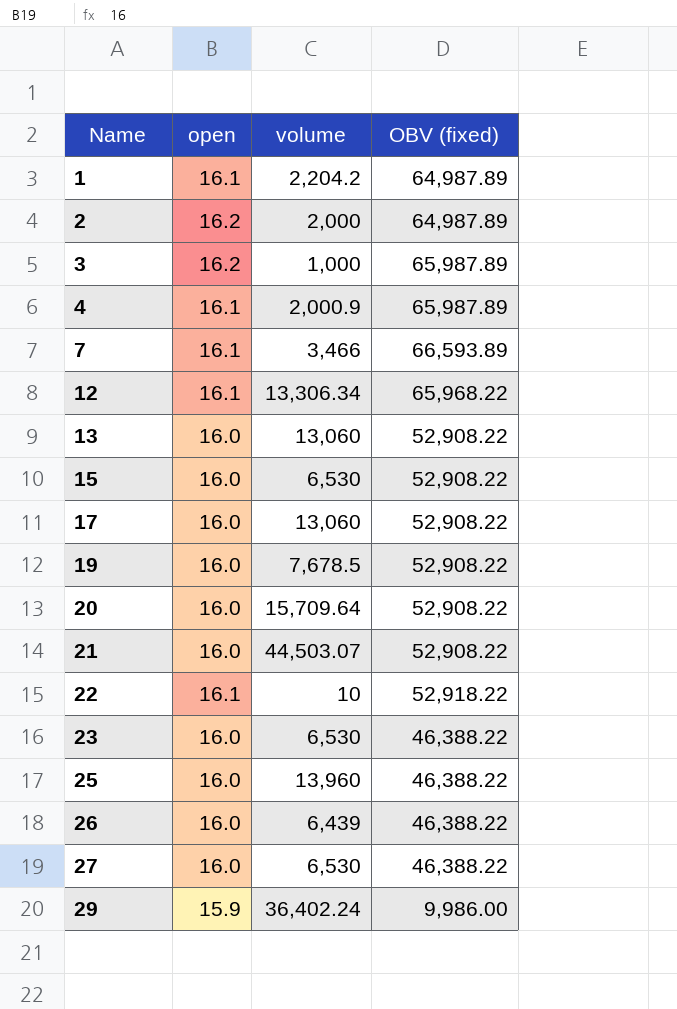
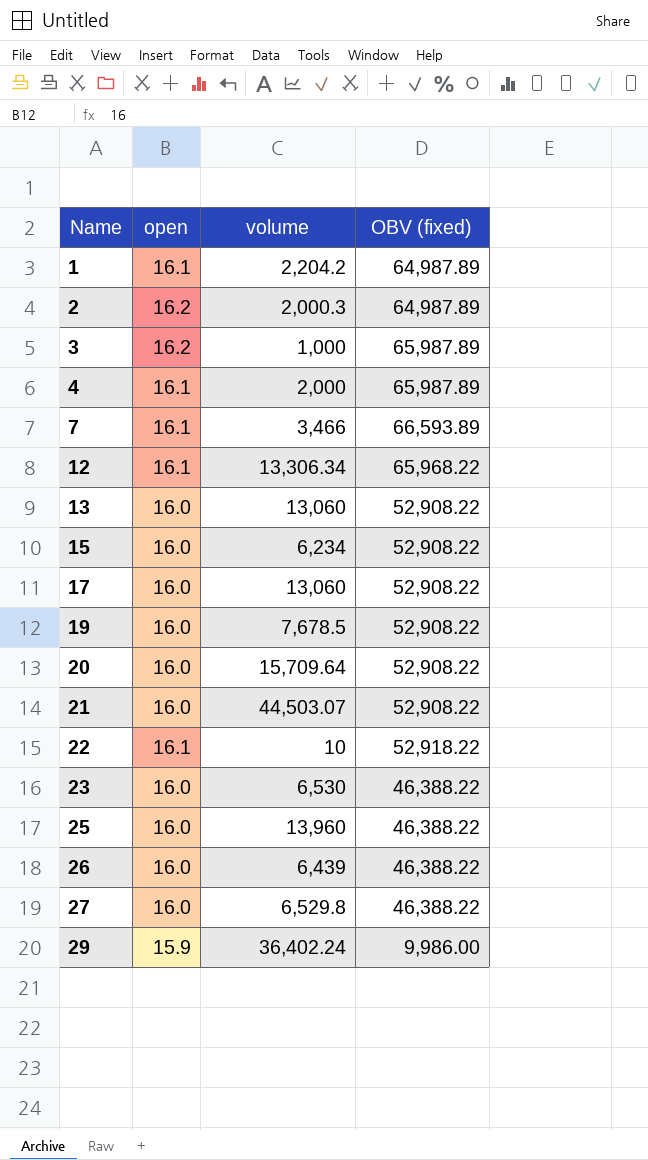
2 | volume: 2,000 -> 2,000.3
4 | volume: 2,000.9 -> 2,000
15 | volume: 6,530 -> 6,234
27 | volume: 6,530 -> 6,529.8

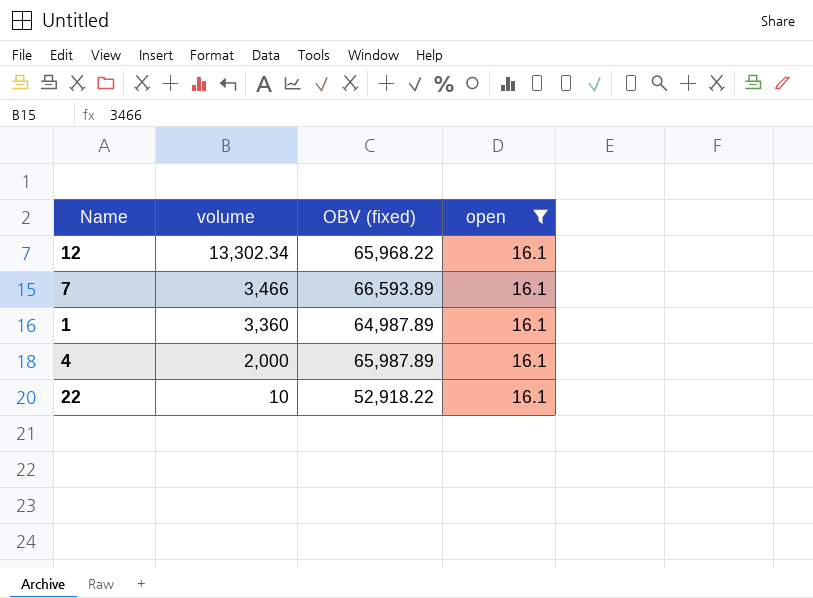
filter: none -> open = 16.1
row order: Name ascending -> volume descending
column open | position: 2 -> 4
12 | volume: 13,306.34 -> 13,302.34
1 | volume: 2,204.2 -> 3,360

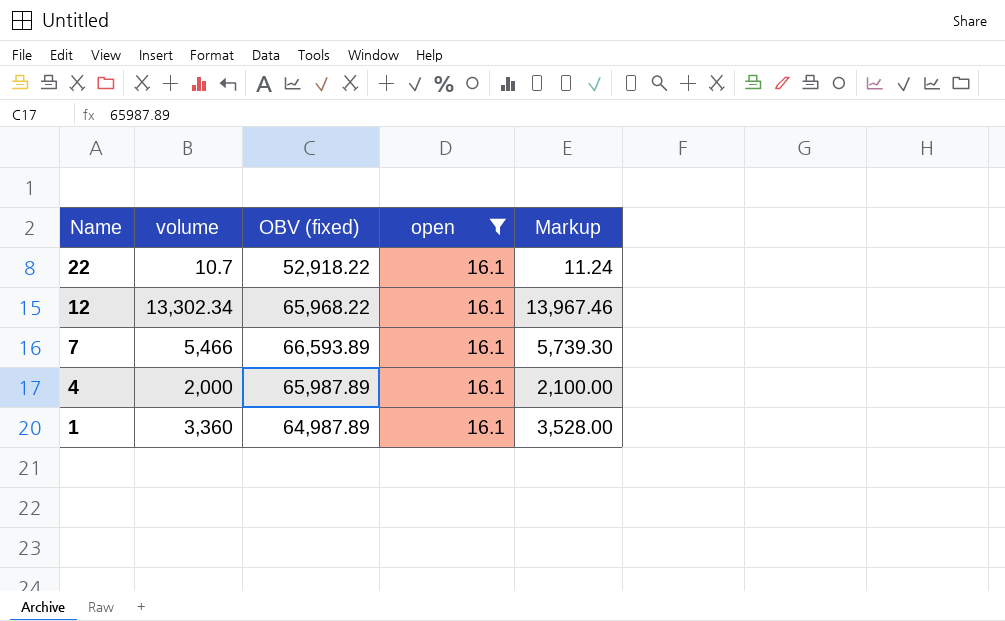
row order: volume descending -> Name descending
column Markup | formula: none -> [volume] * 1.05
22 | volume: 10 -> 10.7
7 | volume: 3,466 -> 5,466

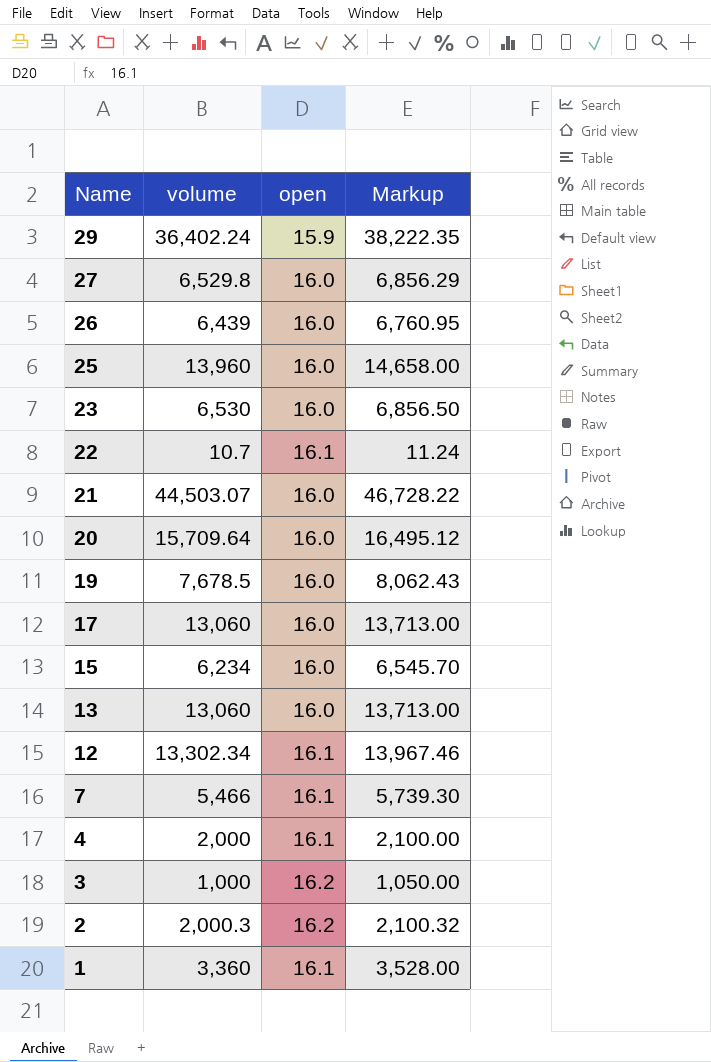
filter: open = 16.1 -> none
column OBV (fixed) | position: 3 -> none

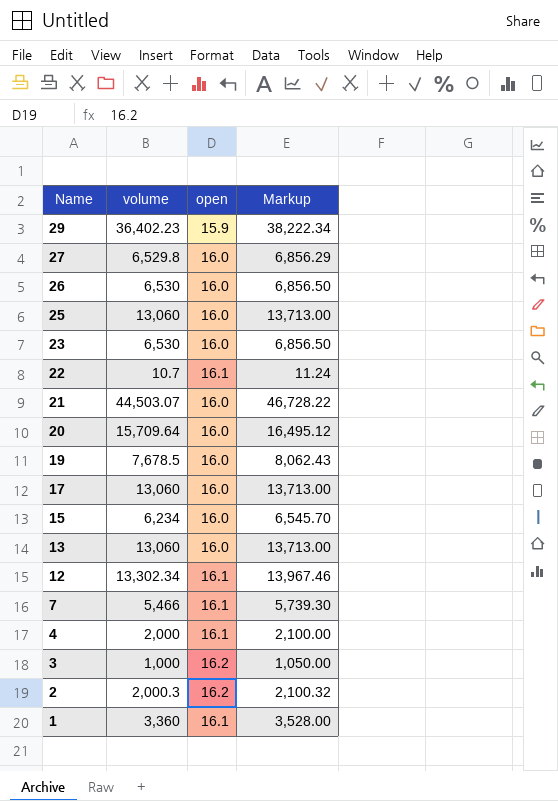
29 | volume: 36,402.24 -> 36,402.23
29 | Markup: 38,222.35 -> 38,222.34
26 | volume: 6,439 -> 6,530
26 | Markup: 6,760.95 -> 6,856.50
25 | volume: 13,960 -> 13,060
25 | Markup: 14,658.00 -> 13,713.00

